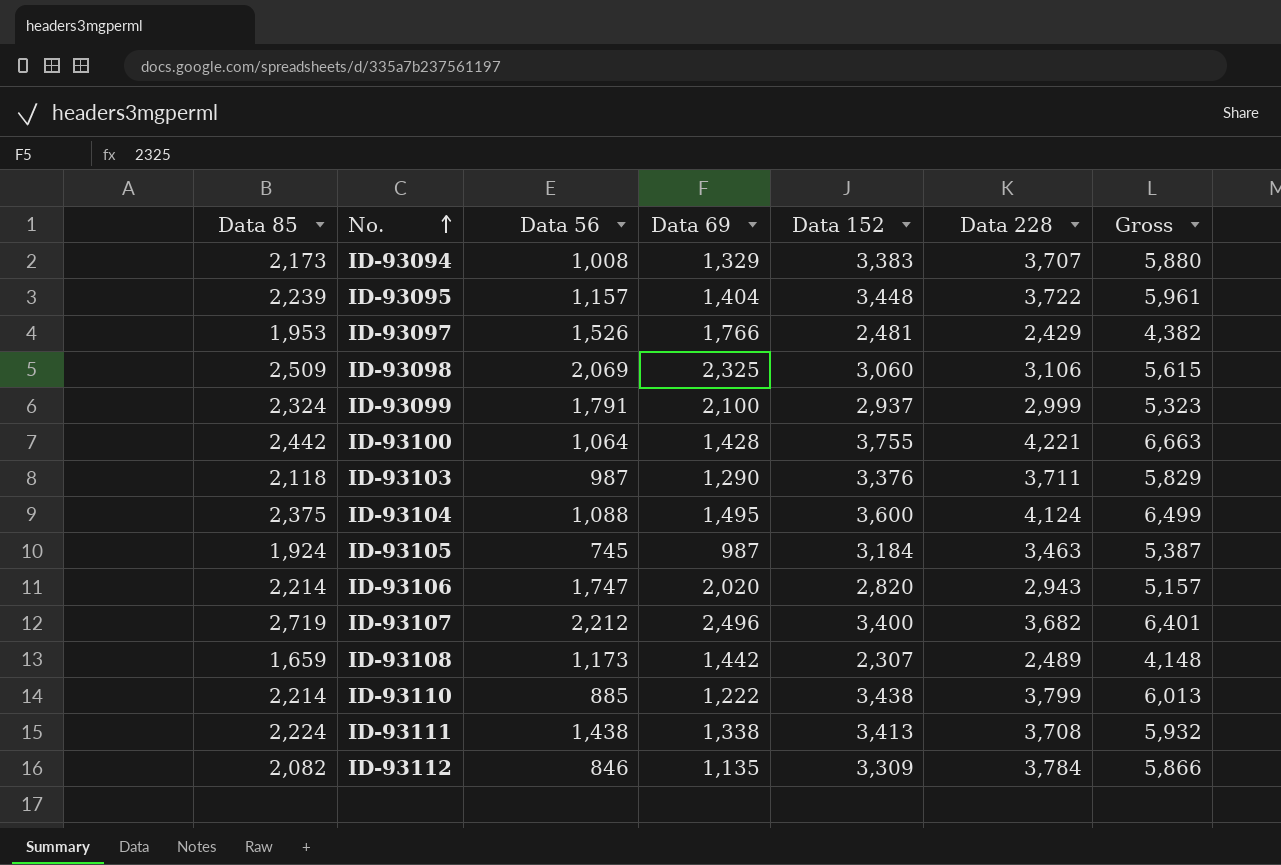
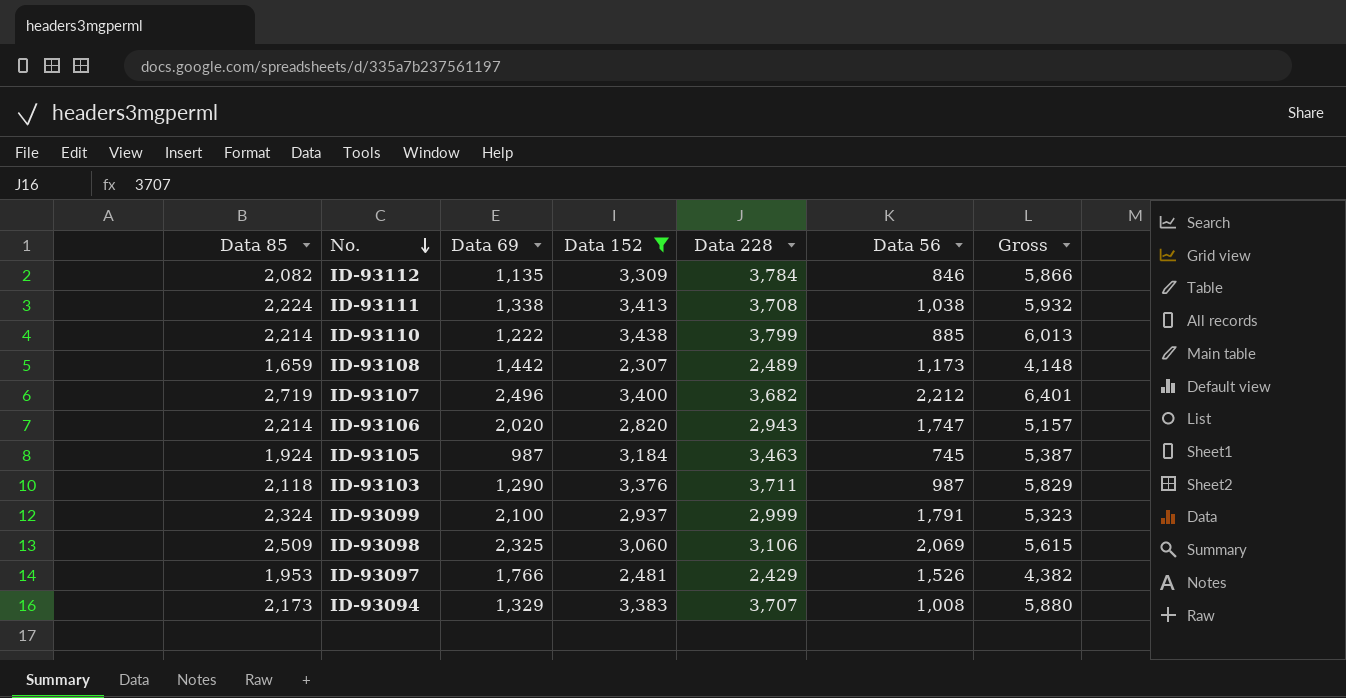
filter: none -> Data 152 <= 3,438
row order: No. ascending -> No. descending
column Data 56 | position: 3 -> 6
ID-93111 | Data 56: 1,438 -> 1,038

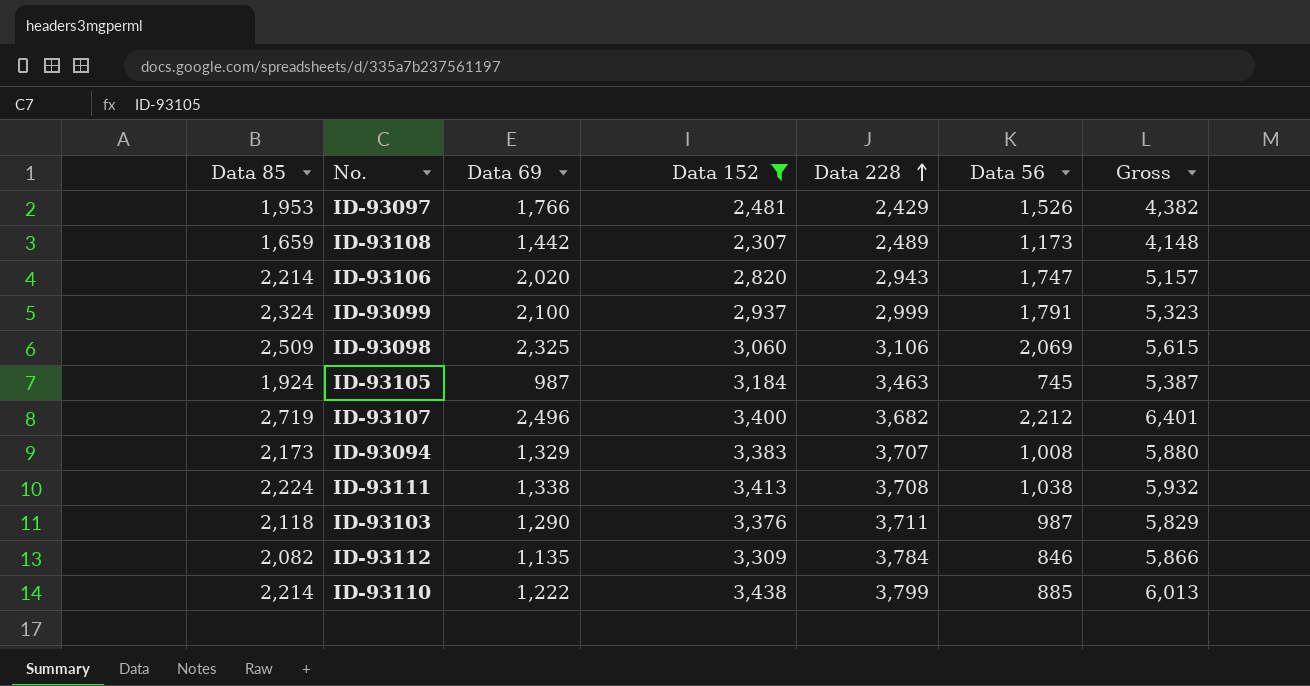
row order: No. descending -> Data 228 ascending

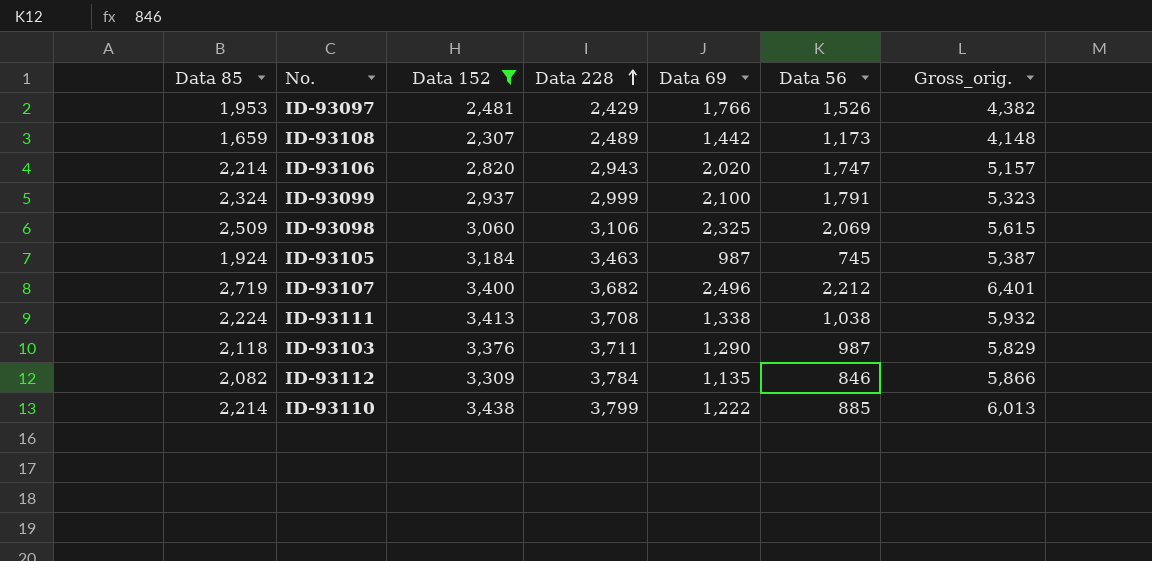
column Data 69 | position: 3 -> 5
column name: Gross -> Gross_orig.
row ID-93094: 2,173 | 1,329 | 3,383 | 3,707 | 1,008 | 5,880 -> none

